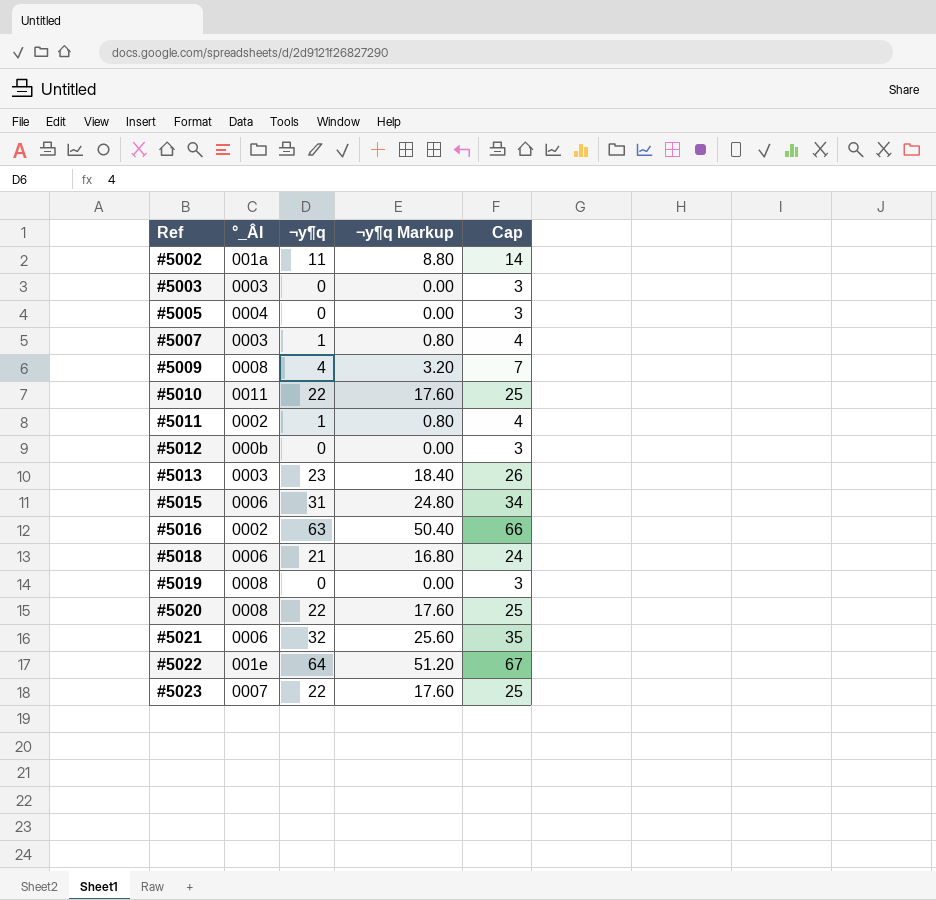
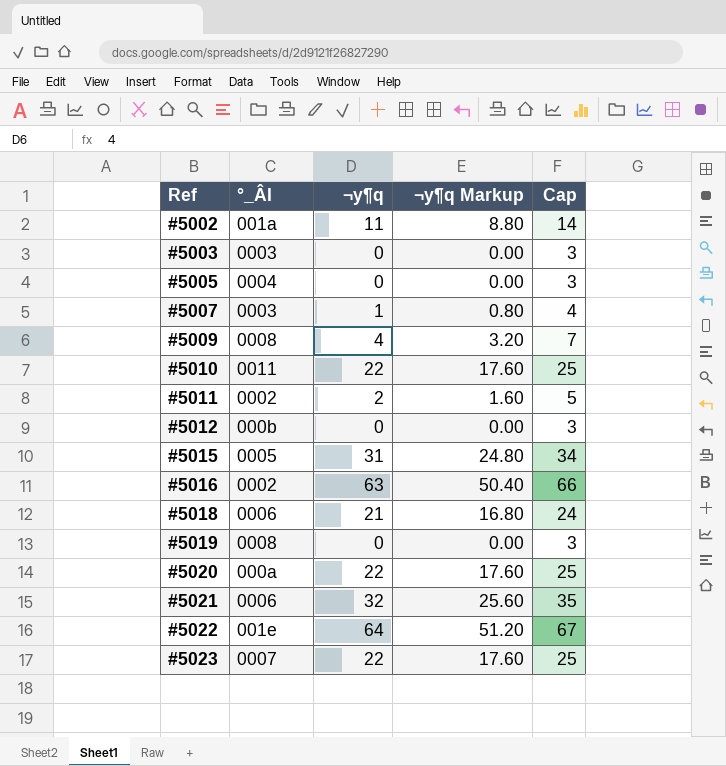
row #5013: 0003 | 23 | 18.40 | 26 -> none
#5011 | ¬y¶q: 1 -> 2
#5011 | ¬y¶q Markup: 0.80 -> 1.60
#5011 | Cap: 4 -> 5
#5015 | °_ÂI: 0006 -> 0005
#5020 | °_ÂI: 0008 -> 000a

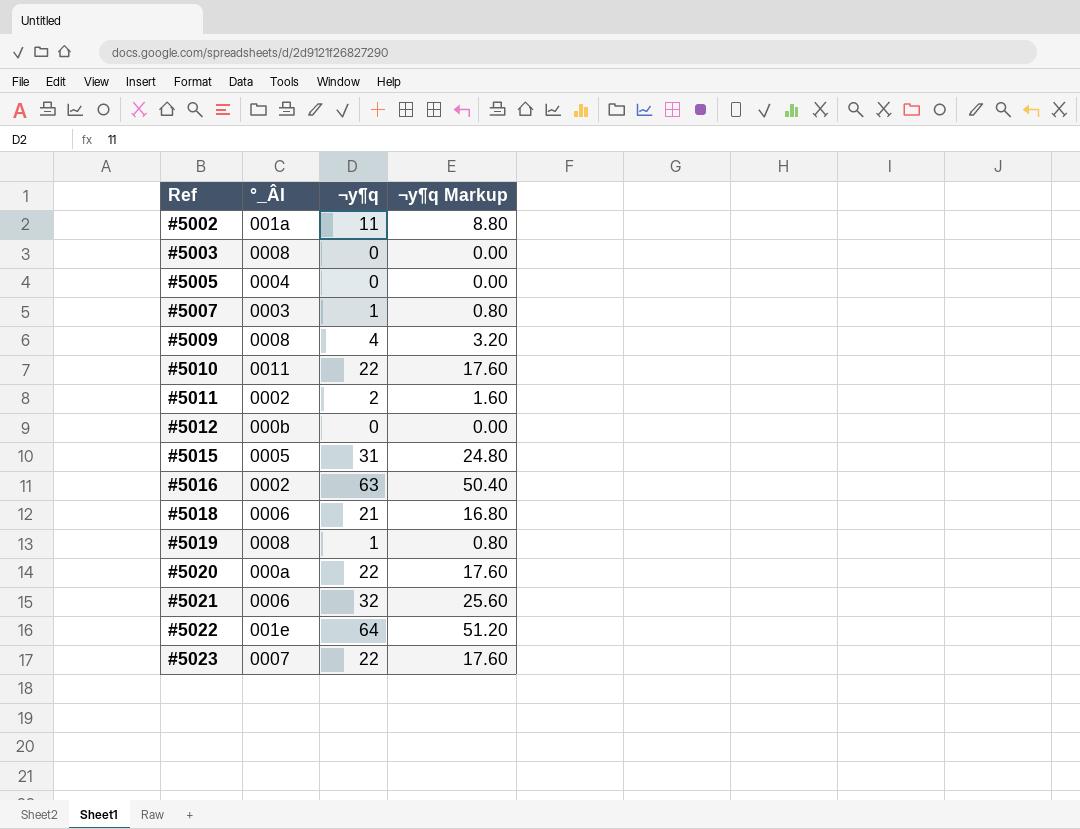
column Cap | formula: [¬y¶q] + 3 -> none
#5003 | °_ÂI: 0003 -> 0008
#5019 | ¬y¶q: 0 -> 1
#5019 | ¬y¶q Markup: 0.00 -> 0.80

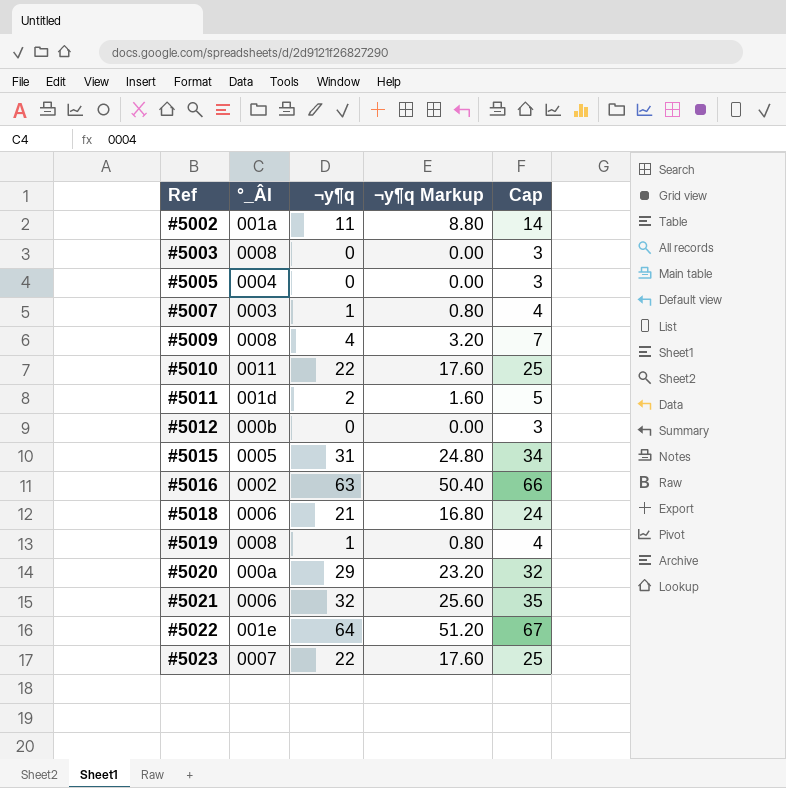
column Cap | formula: none -> [¬y¶q] + 3
#5011 | °_ÂI: 0002 -> 001d
#5020 | ¬y¶q: 22 -> 29
#5020 | ¬y¶q Markup: 17.60 -> 23.20

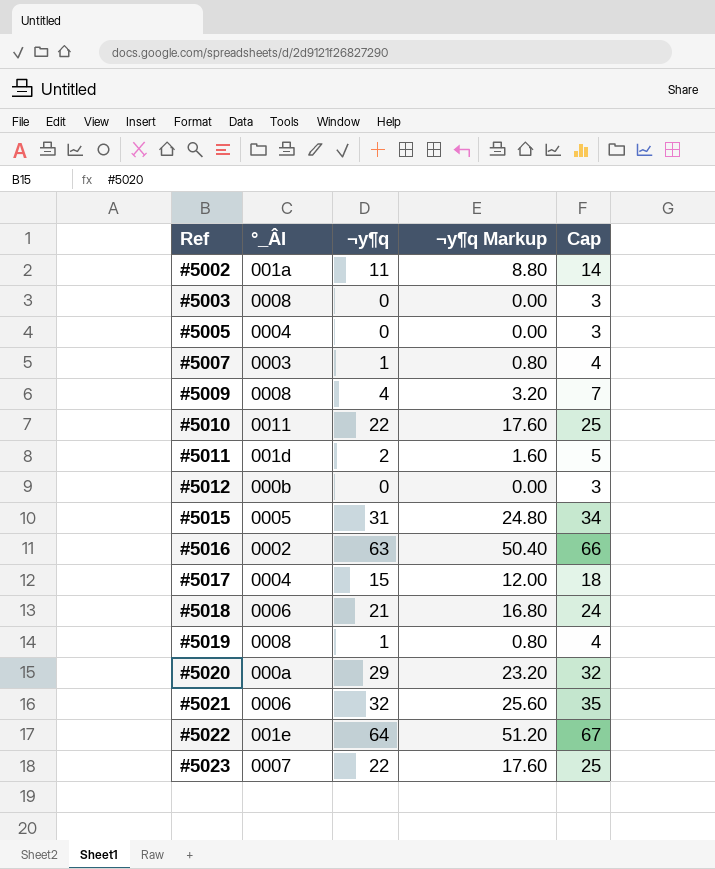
row #5017: none -> 0004 | 15 | 12.00 | 18

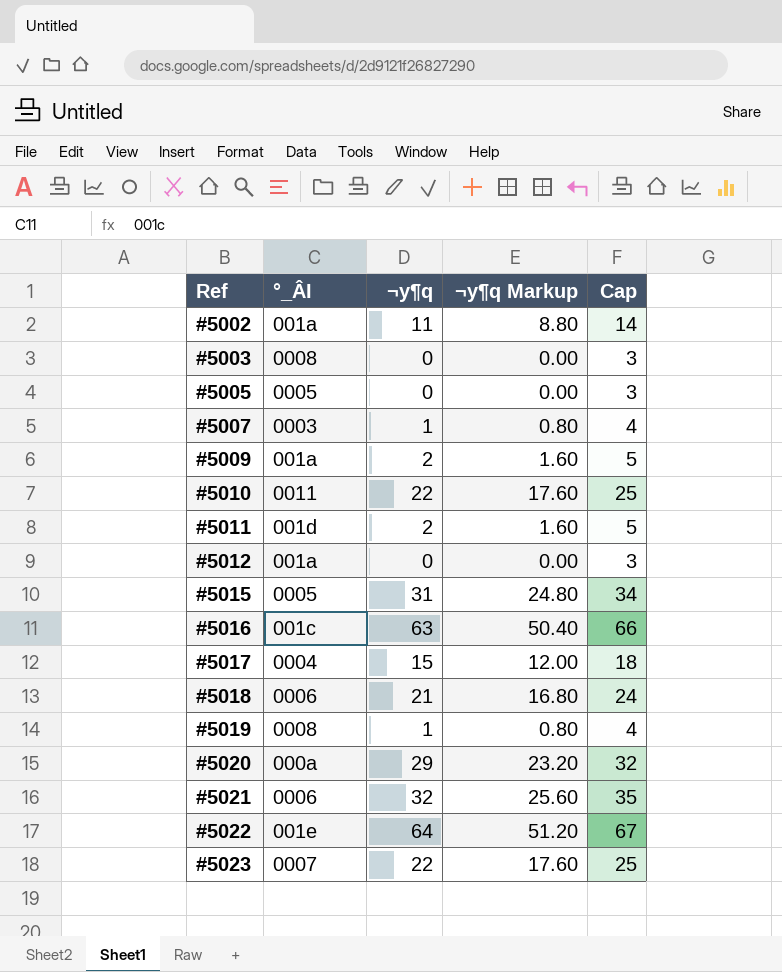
#5005 | °_ÂI: 0004 -> 0005
#5009 | °_ÂI: 0008 -> 001a
#5009 | ¬y¶q: 4 -> 2
#5009 | ¬y¶q Markup: 3.20 -> 1.60
#5009 | Cap: 7 -> 5
#5012 | °_ÂI: 000b -> 001a
#5016 | °_ÂI: 0002 -> 001c

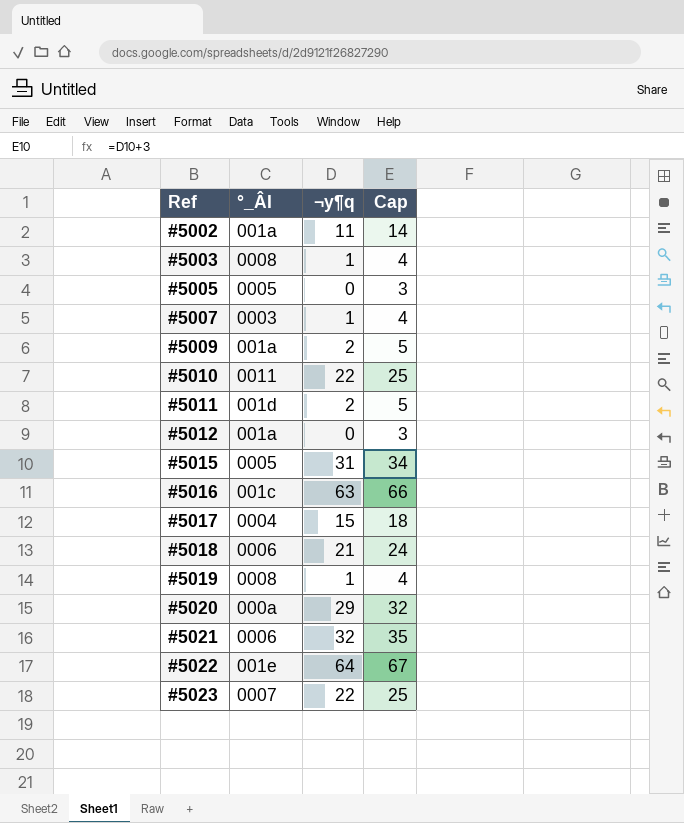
column ¬y¶q Markup | formula: [¬y¶q] * 0.8 -> none
#5003 | ¬y¶q: 0 -> 1
#5003 | Cap: 3 -> 4

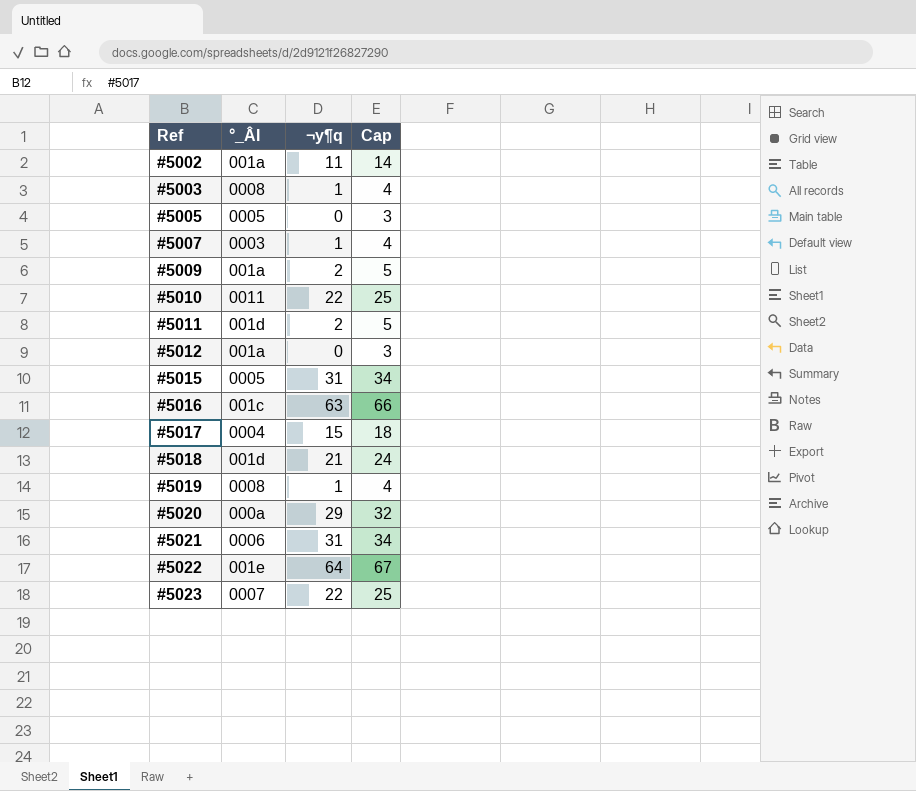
#5018 | °_ÂI: 0006 -> 001d
#5021 | ¬y¶q: 32 -> 31
#5021 | Cap: 35 -> 34

